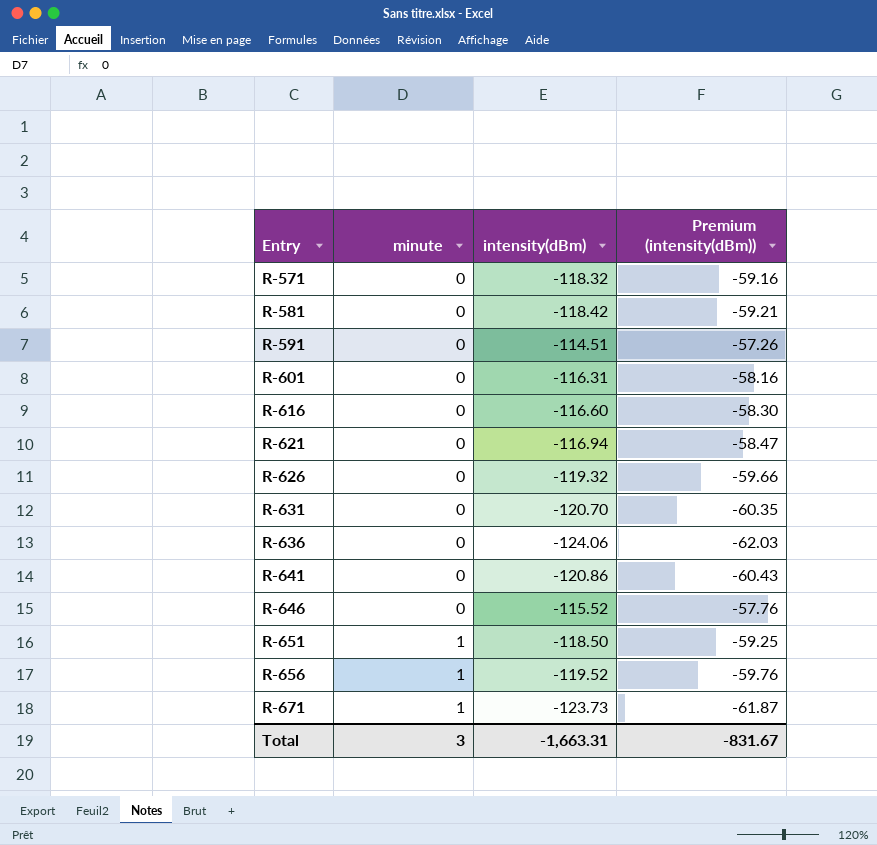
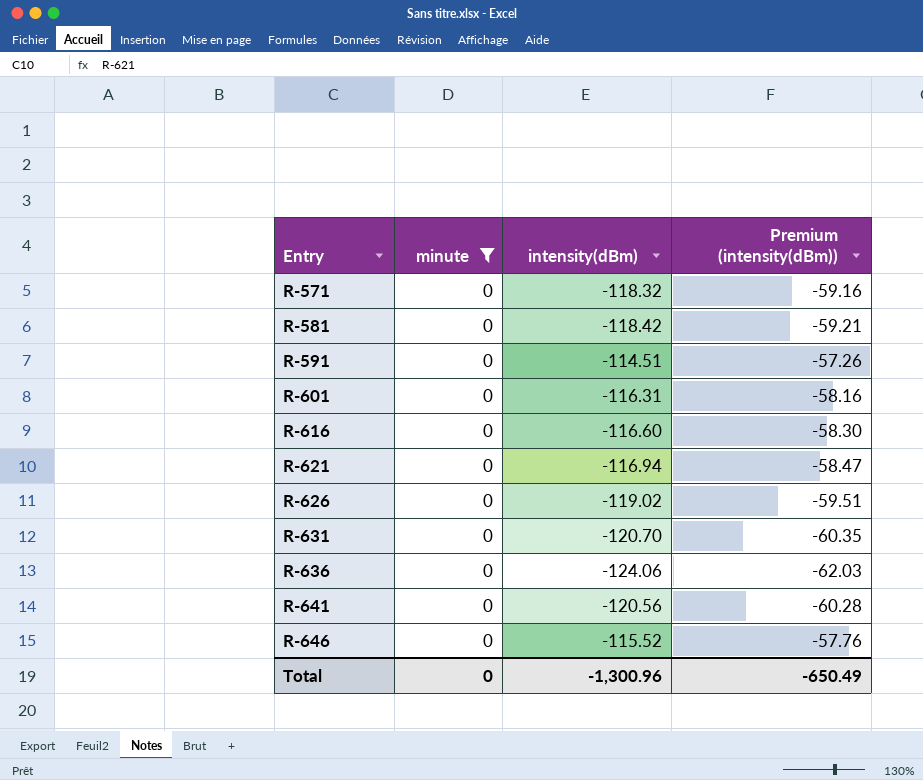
filter: none -> minute = 0
R-626 | intensity(dBm): -119.32 -> -119.02
R-626 | Premium (intensity(dBm)): -59.66 -> -59.51
R-641 | intensity(dBm): -120.86 -> -120.56
R-641 | Premium (intensity(dBm)): -60.43 -> -60.28
Total | minute: 3 -> 0
Total | intensity(dBm): -1,663.31 -> -1,300.96
Total | Premium (intensity(dBm)): -831.67 -> -650.49

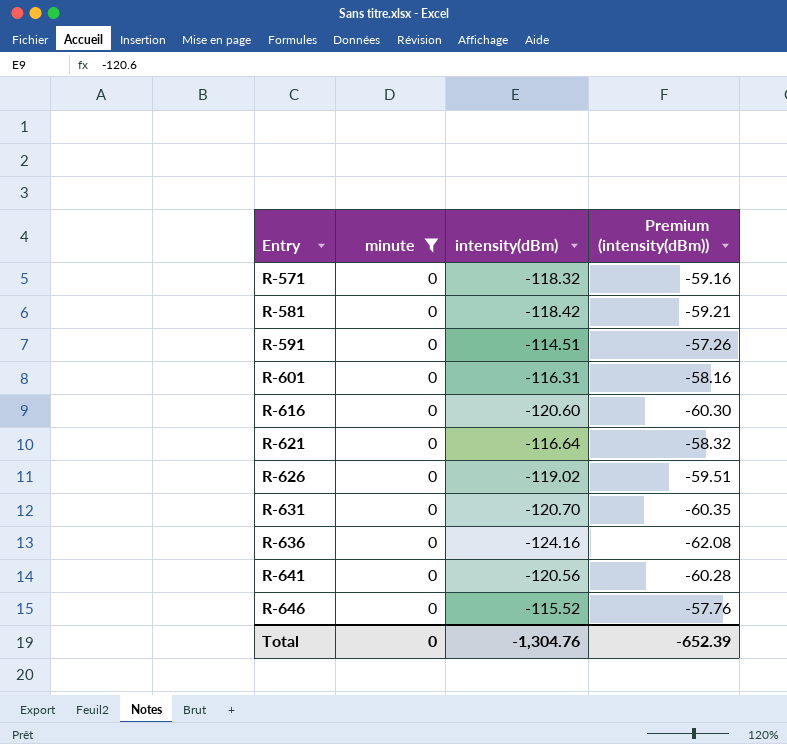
R-616 | intensity(dBm): -116.60 -> -120.60
R-616 | Premium (intensity(dBm)): -58.30 -> -60.30
R-621 | intensity(dBm): -116.94 -> -116.64
R-621 | Premium (intensity(dBm)): -58.47 -> -58.32
R-636 | intensity(dBm): -124.06 -> -124.16
R-636 | Premium (intensity(dBm)): -62.03 -> -62.08
Total | intensity(dBm): -1,300.96 -> -1,304.76
Total | Premium (intensity(dBm)): -650.49 -> -652.39

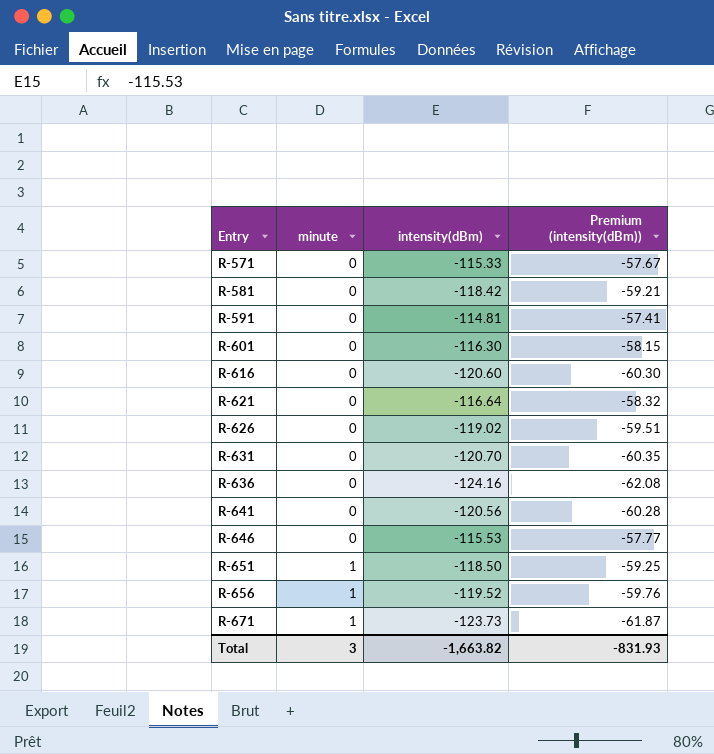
filter: minute = 0 -> none
R-571 | intensity(dBm): -118.32 -> -115.33
R-571 | Premium (intensity(dBm)): -59.16 -> -57.67
R-591 | intensity(dBm): -114.51 -> -114.81
R-591 | Premium (intensity(dBm)): -57.26 -> -57.41
R-601 | intensity(dBm): -116.31 -> -116.30
R-601 | Premium (intensity(dBm)): -58.16 -> -58.15
R-646 | intensity(dBm): -115.52 -> -115.53
R-646 | Premium (intensity(dBm)): -57.76 -> -57.77
Total | minute: 0 -> 3
Total | intensity(dBm): -1,304.76 -> -1,663.82
Total | Premium (intensity(dBm)): -652.39 -> -831.93

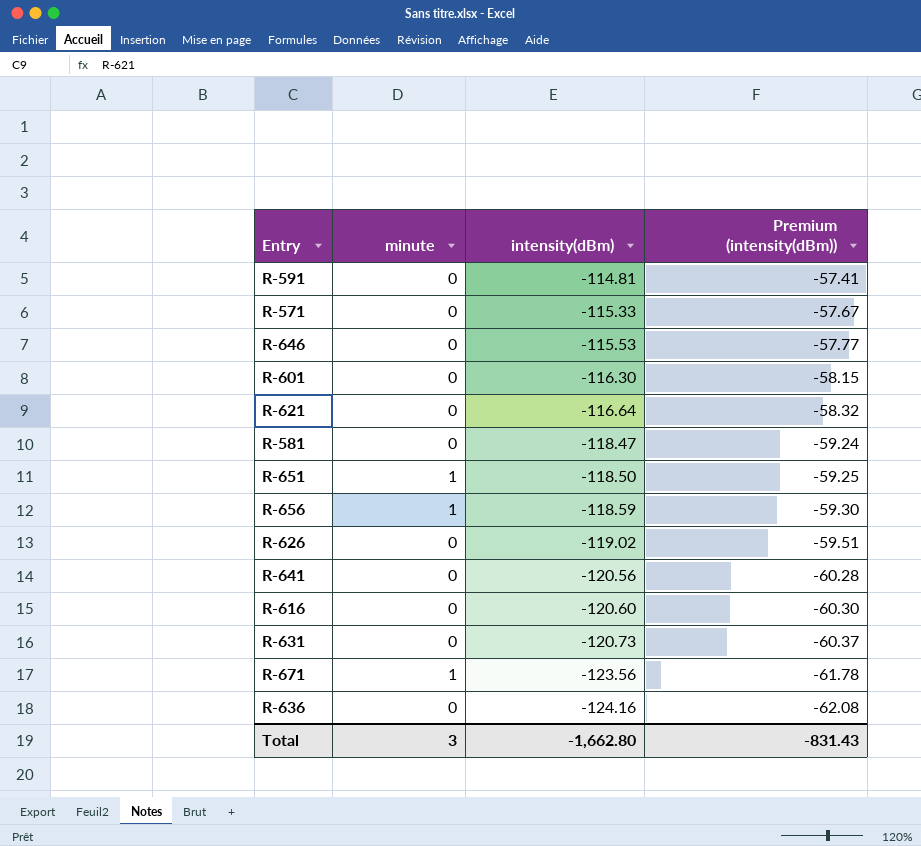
row order: Entry ascending -> intensity(dBm) descending
R-581 | intensity(dBm): -118.42 -> -118.47
R-581 | Premium (intensity(dBm)): -59.21 -> -59.24
R-656 | intensity(dBm): -119.52 -> -118.59
R-656 | Premium (intensity(dBm)): -59.76 -> -59.30
R-631 | intensity(dBm): -120.70 -> -120.73
R-631 | Premium (intensity(dBm)): -60.35 -> -60.37
R-671 | intensity(dBm): -123.73 -> -123.56
R-671 | Premium (intensity(dBm)): -61.87 -> -61.78
Total | intensity(dBm): -1,663.82 -> -1,662.80
Total | Premium (intensity(dBm)): -831.93 -> -831.43

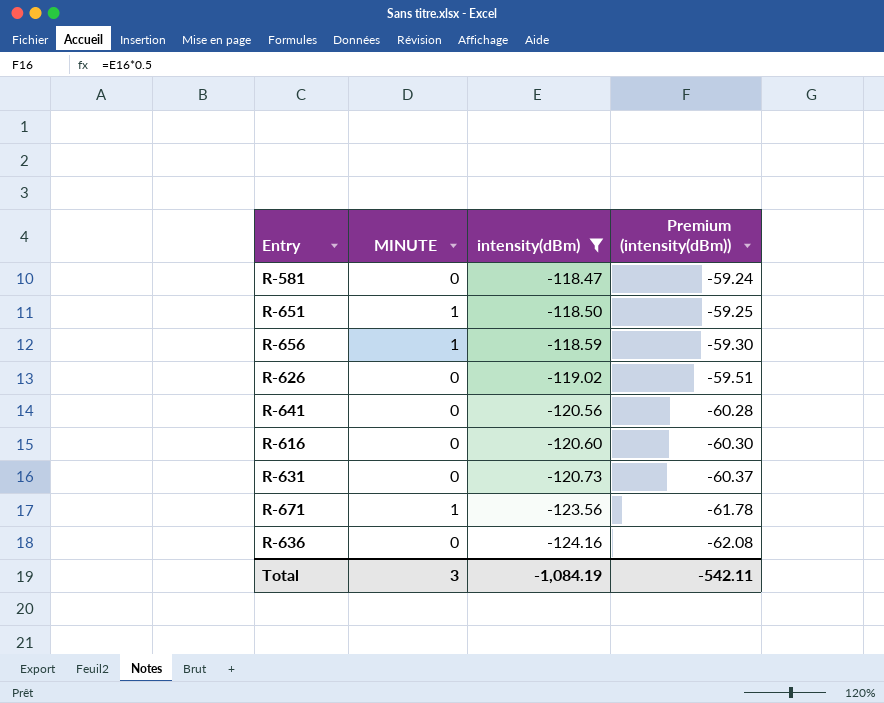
filter: none -> intensity(dBm) <= -118.47
column name: minute -> MINUTE
Total | intensity(dBm): -1,662.80 -> -1,084.19
Total | Premium (intensity(dBm)): -831.43 -> -542.11

